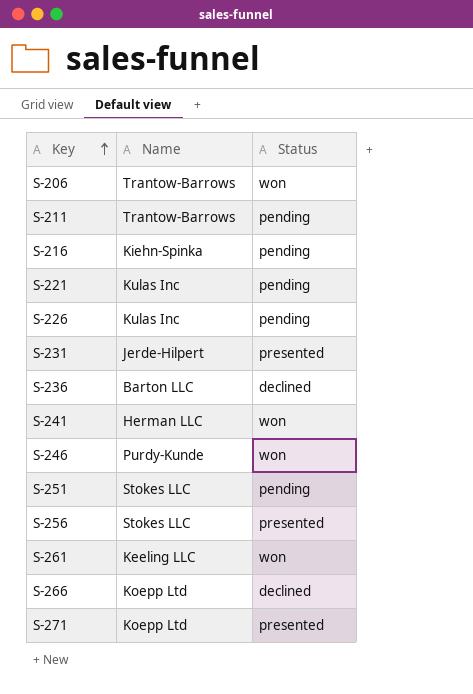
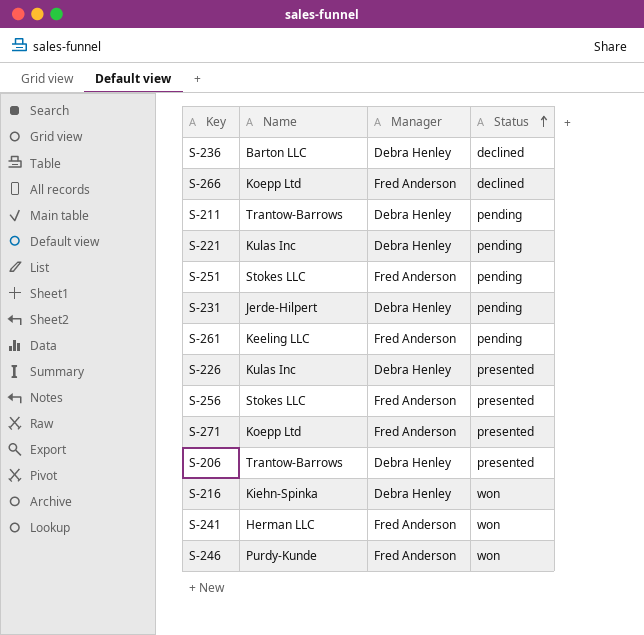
row order: Key ascending -> Status ascending
column Manager | position: none -> 3
S-231 | Status: presented -> pending
S-261 | Status: won -> pending
S-226 | Status: pending -> presented
S-206 | Status: won -> presented
S-216 | Status: pending -> won

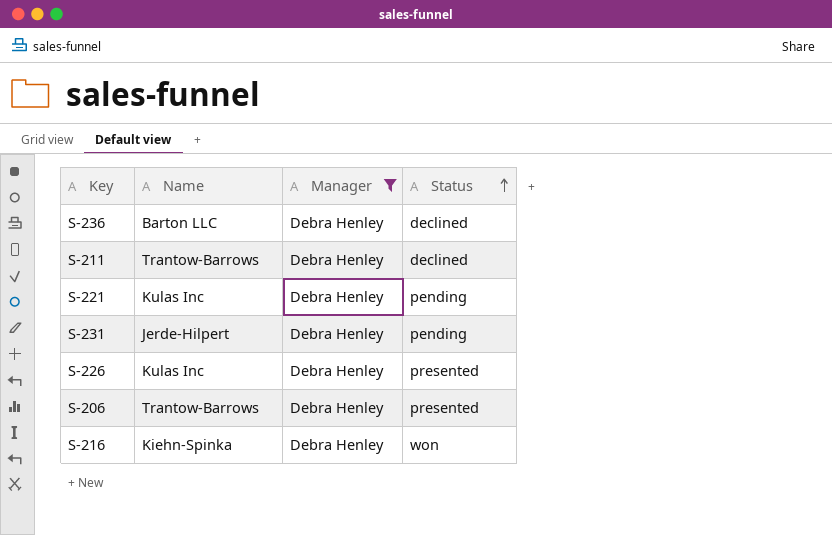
filter: none -> Manager = Debra Henley
S-211 | Status: pending -> declined

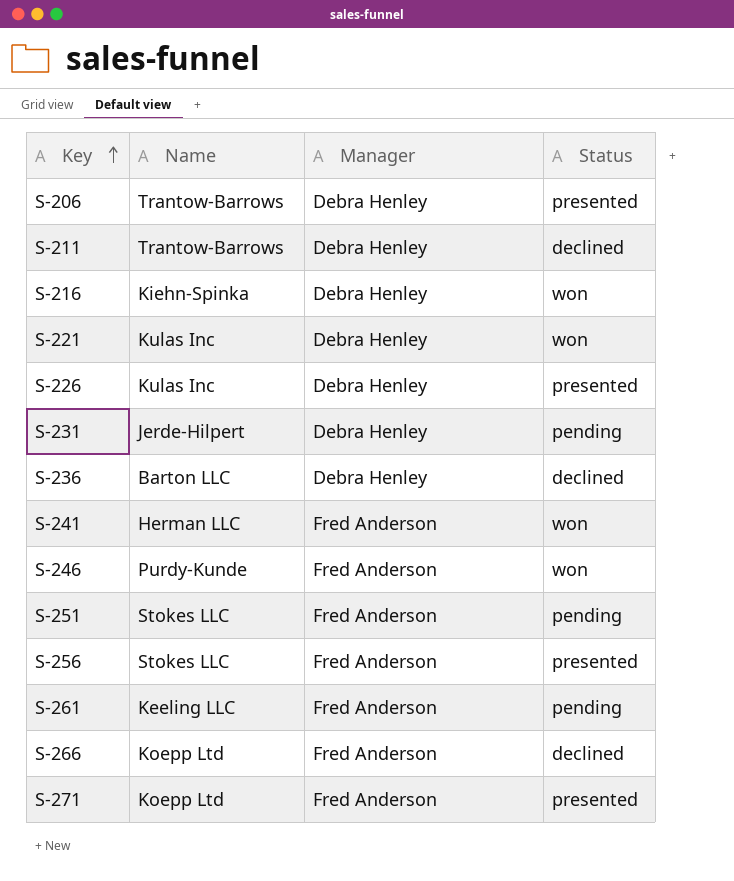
filter: Manager = Debra Henley -> none
row order: Status ascending -> Key ascending
S-221 | Status: pending -> won

